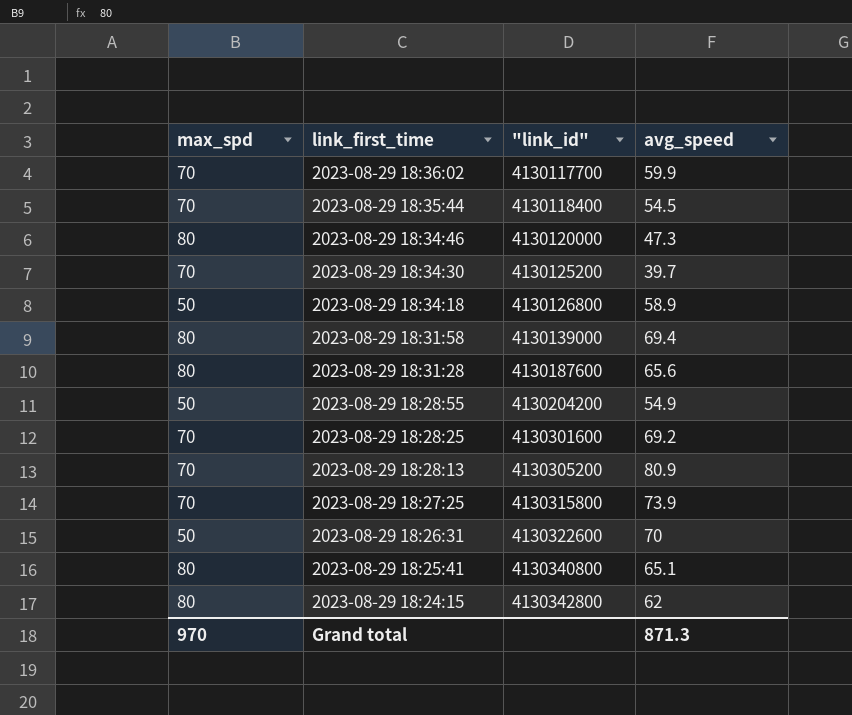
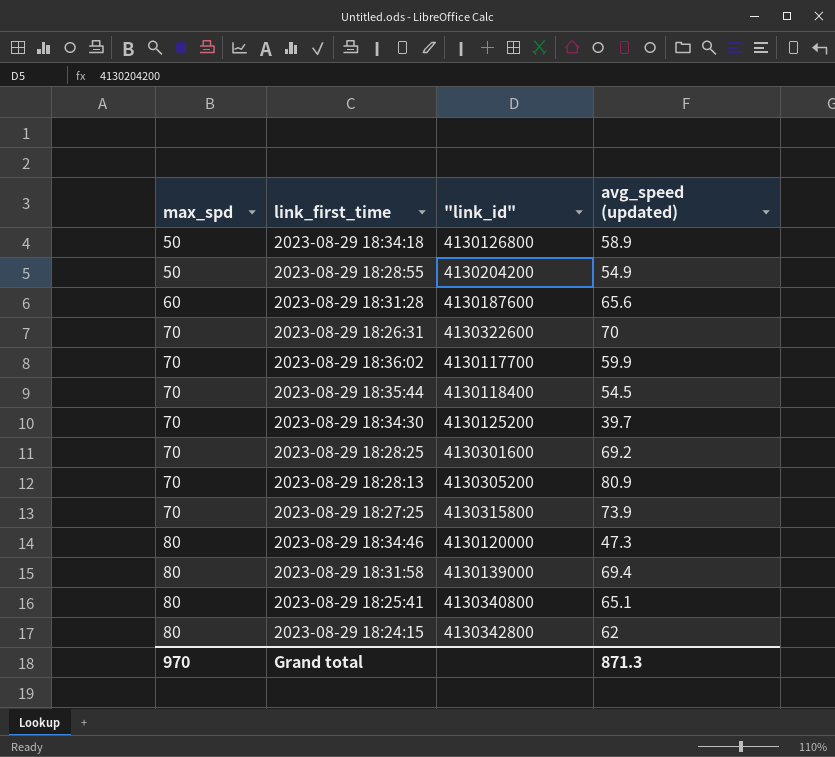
row order: link_first_time descending -> max_spd ascending
column name: avg_speed -> avg_speed (updated)
2023-08-29 18:31:28 | max_spd: 80 -> 60
2023-08-29 18:26:31 | max_spd: 50 -> 70

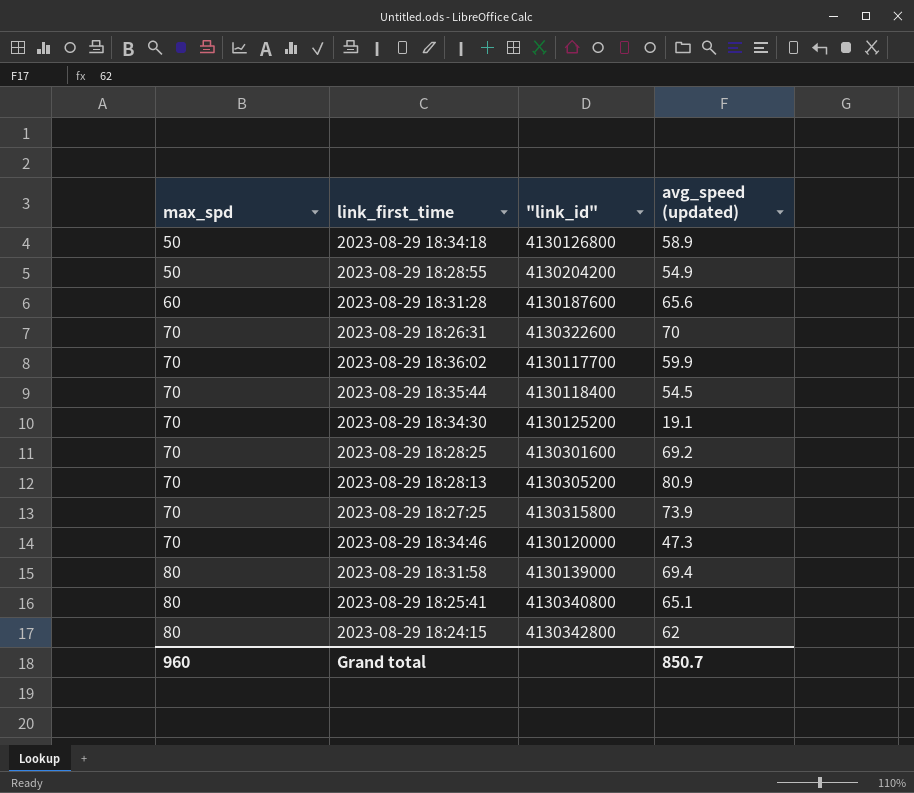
2023-08-29 18:34:30 | avg_speed (updated): 39.7 -> 19.1
2023-08-29 18:34:46 | max_spd: 80 -> 70
Grand total | max_spd: 970 -> 960
Grand total | avg_speed (updated): 871.3 -> 850.7

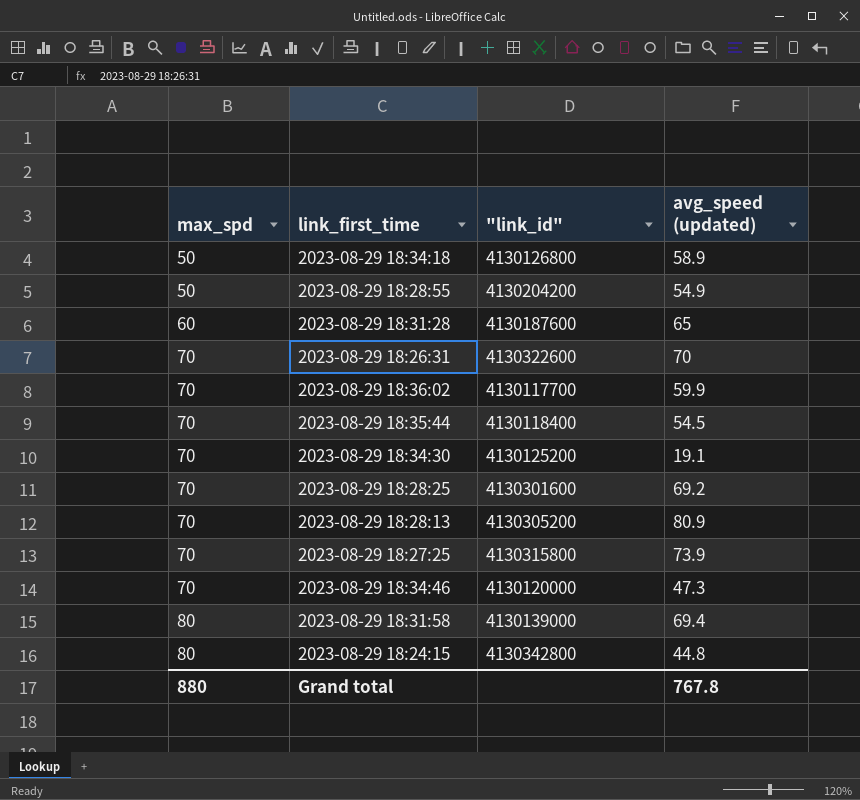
row 2023-08-29 18:25:41: 80 | 4130340800 | 65.1 -> none
2023-08-29 18:31:28 | avg_speed (updated): 65.6 -> 65
2023-08-29 18:24:15 | avg_speed (updated): 62 -> 44.8
Grand total | max_spd: 960 -> 880
Grand total | avg_speed (updated): 850.7 -> 767.8

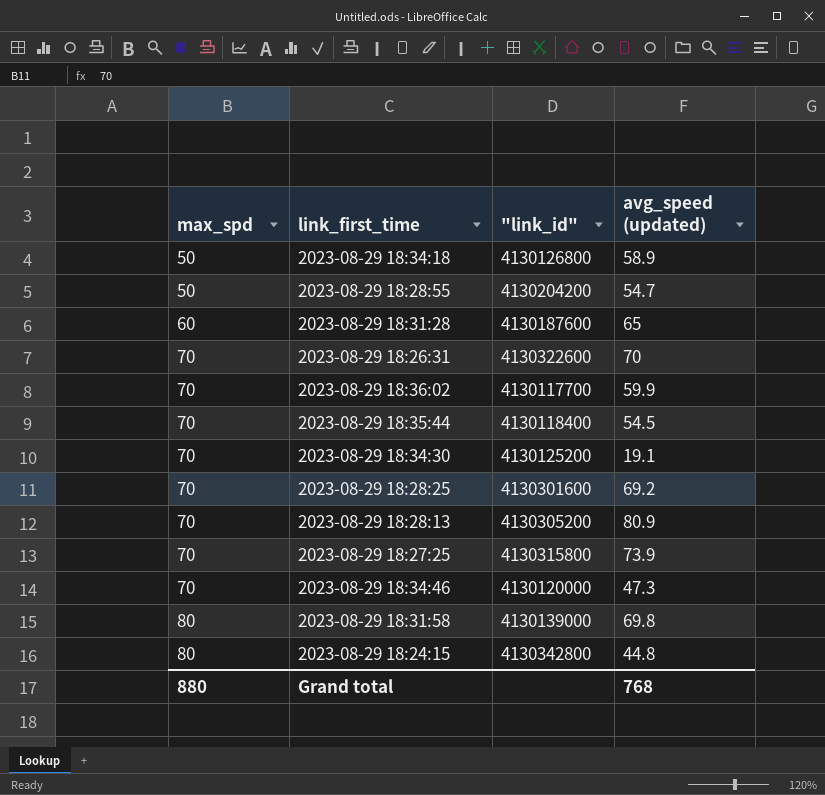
2023-08-29 18:28:55 | avg_speed (updated): 54.9 -> 54.7
2023-08-29 18:31:58 | avg_speed (updated): 69.4 -> 69.8
Grand total | avg_speed (updated): 767.8 -> 768

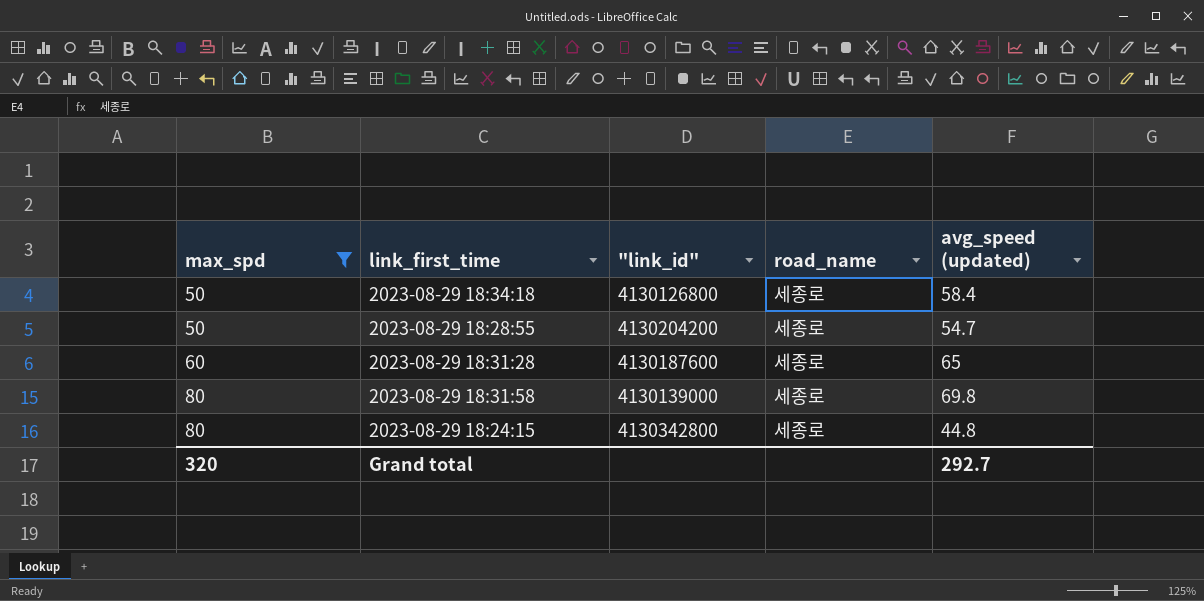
filter: none -> max_spd != 70
column road_name | position: none -> 4
2023-08-29 18:34:18 | avg_speed (updated): 58.9 -> 58.4
Grand total | max_spd: 880 -> 320
Grand total | avg_speed (updated): 768 -> 292.7

